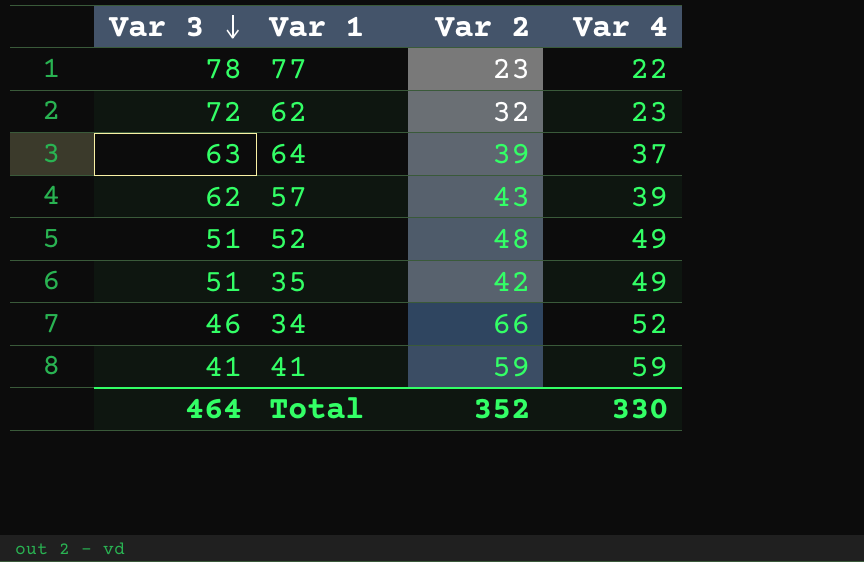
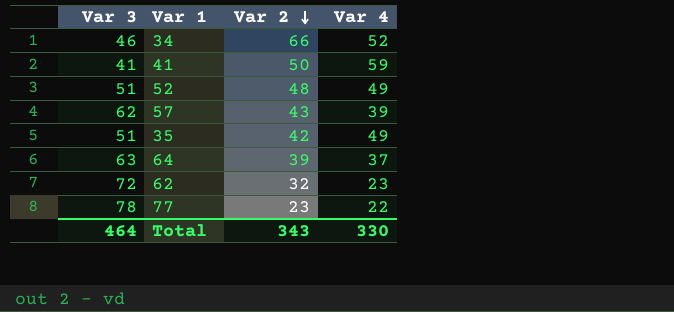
row order: Var 3 descending -> Var 2 descending
41 | Var 2: 59 -> 50
Total | Var 2: 352 -> 343

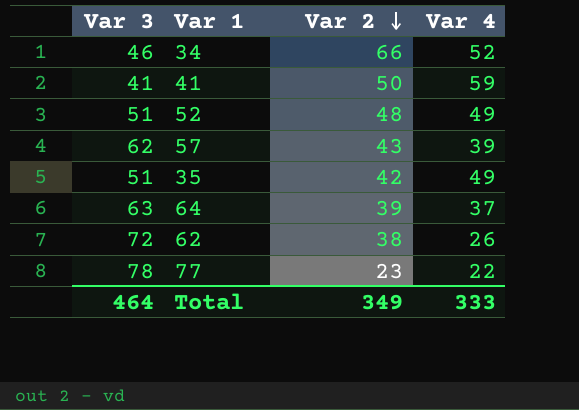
62 | Var 2: 32 -> 38
62 | Var 4: 23 -> 26
Total | Var 2: 343 -> 349
Total | Var 4: 330 -> 333

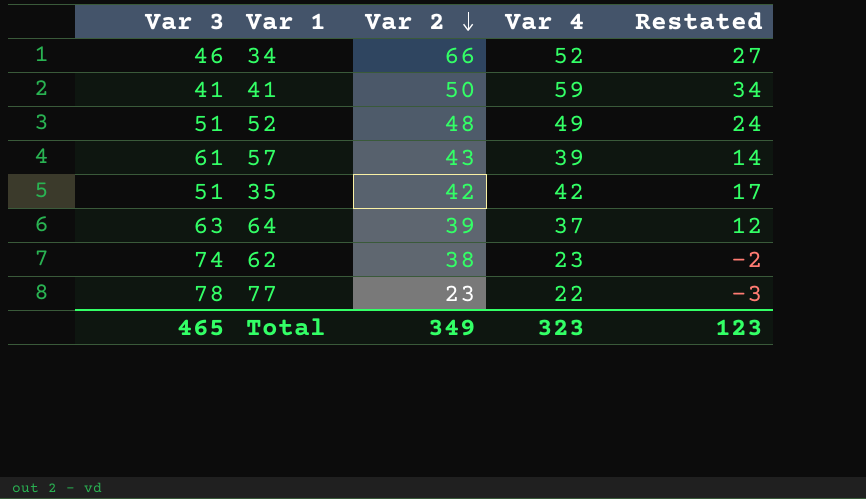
column Restated | formula: none -> [Var 4] - 25
57 | Var 3: 62 -> 61
35 | Var 4: 49 -> 42
62 | Var 3: 72 -> 74
62 | Var 4: 26 -> 23
Total | Var 3: 464 -> 465
Total | Var 4: 333 -> 323

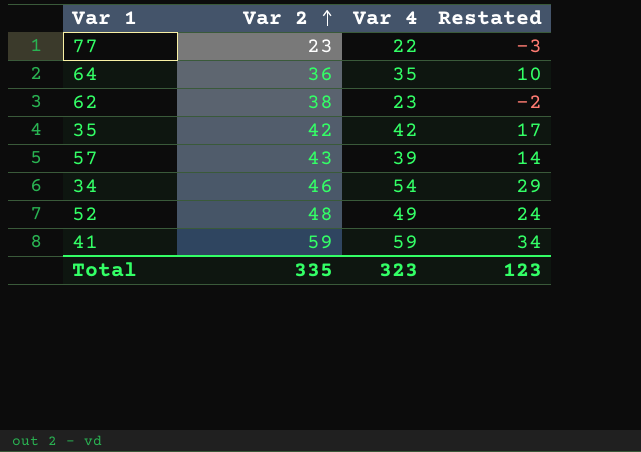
row order: Var 2 descending -> Var 2 ascending
column Var 3 | position: 1 -> none
64 | Var 2: 39 -> 36
64 | Var 4: 37 -> 35
64 | Restated: 12 -> 10
34 | Var 2: 66 -> 46
34 | Var 4: 52 -> 54
34 | Restated: 27 -> 29
41 | Var 2: 50 -> 59
Total | Var 2: 349 -> 335

